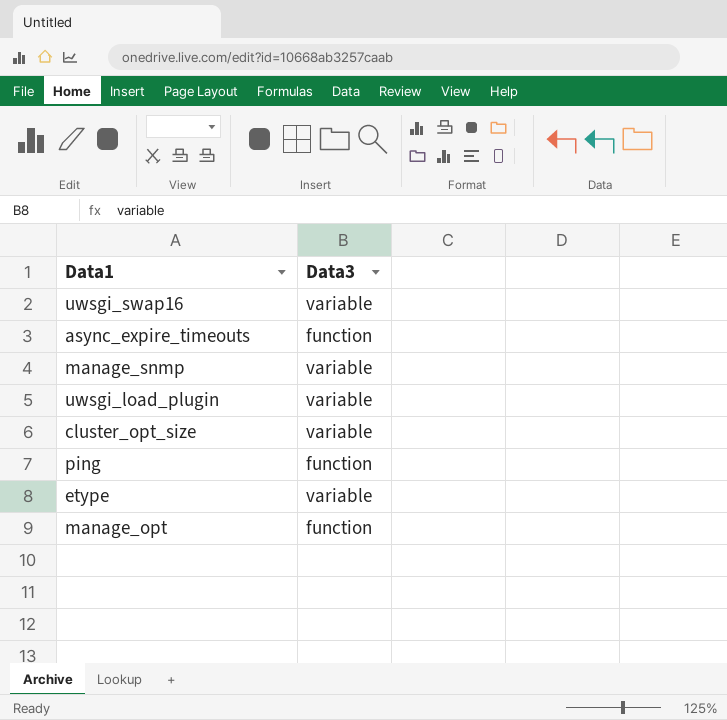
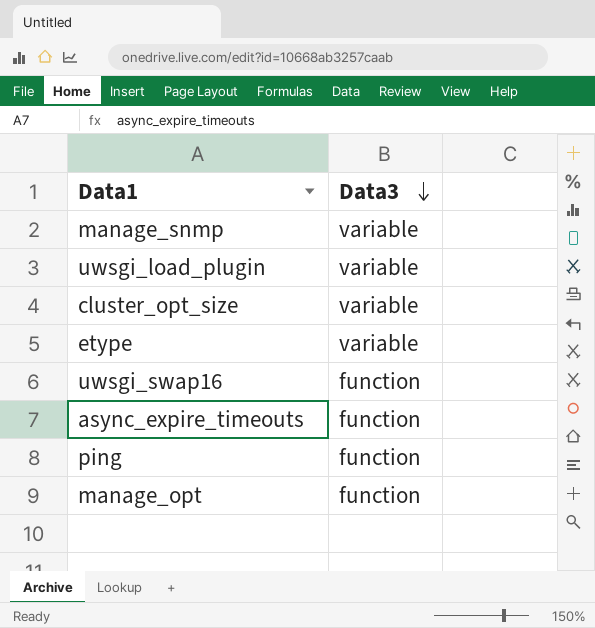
row order: none -> Data3 descending
uwsgi_swap16 | Data3: variable -> function

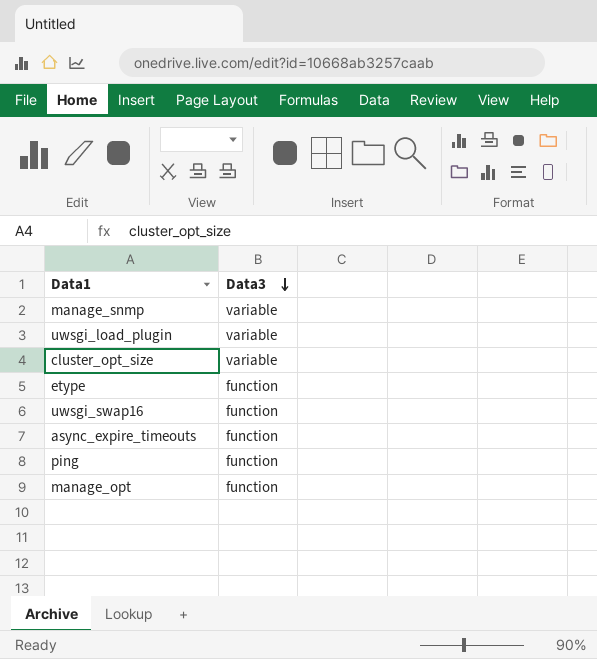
etype | Data3: variable -> function

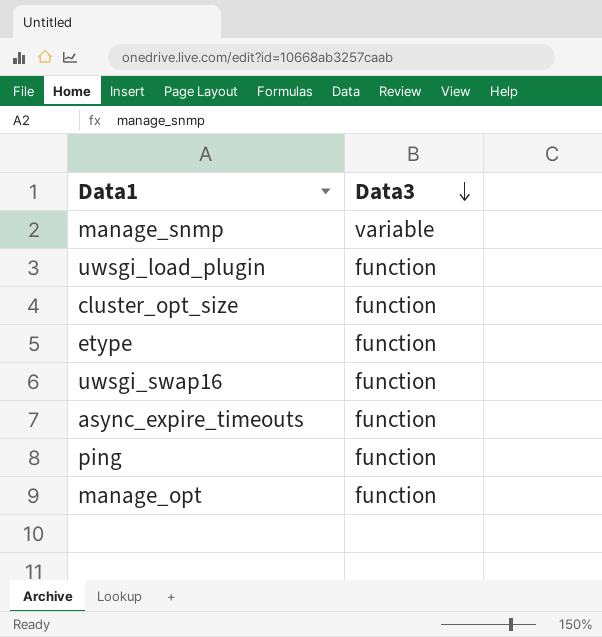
uwsgi_load_plugin | Data3: variable -> function
cluster_opt_size | Data3: variable -> function

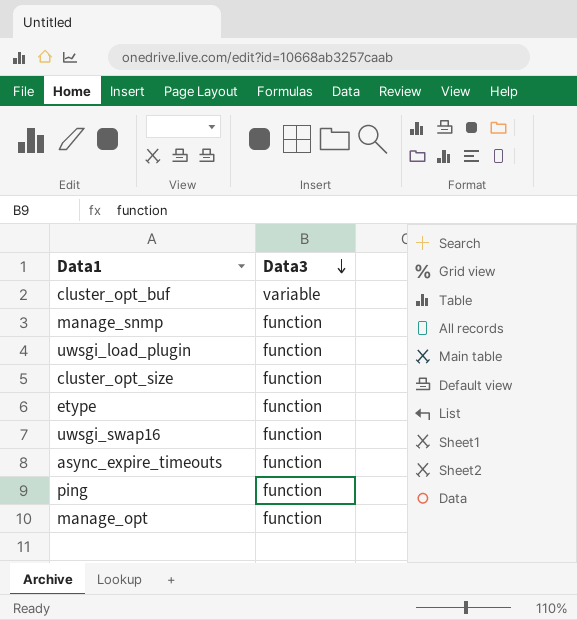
row cluster_opt_buf: none -> variable
manage_snmp | Data3: variable -> function

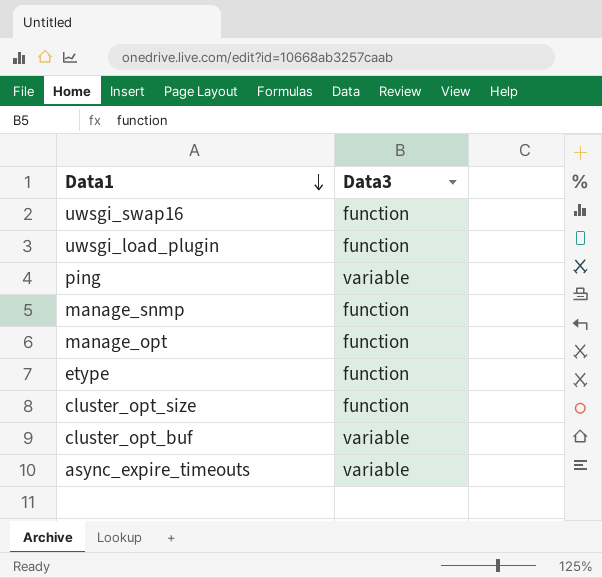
row order: Data3 descending -> Data1 descending
ping | Data3: function -> variable
async_expire_timeouts | Data3: function -> variable

